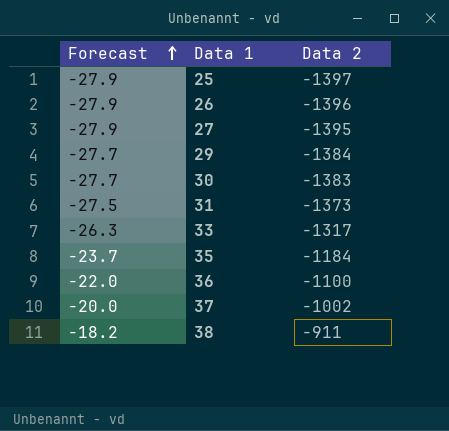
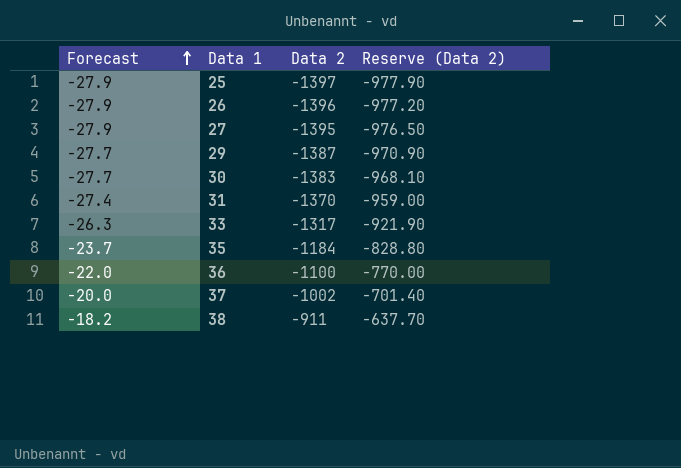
column Reserve (Data 2) | formula: none -> [Data 2] * 0.7
29 | Data 2: -1384 -> -1387
31 | Forecast: -27.5 -> -27.4
31 | Data 2: -1373 -> -1370

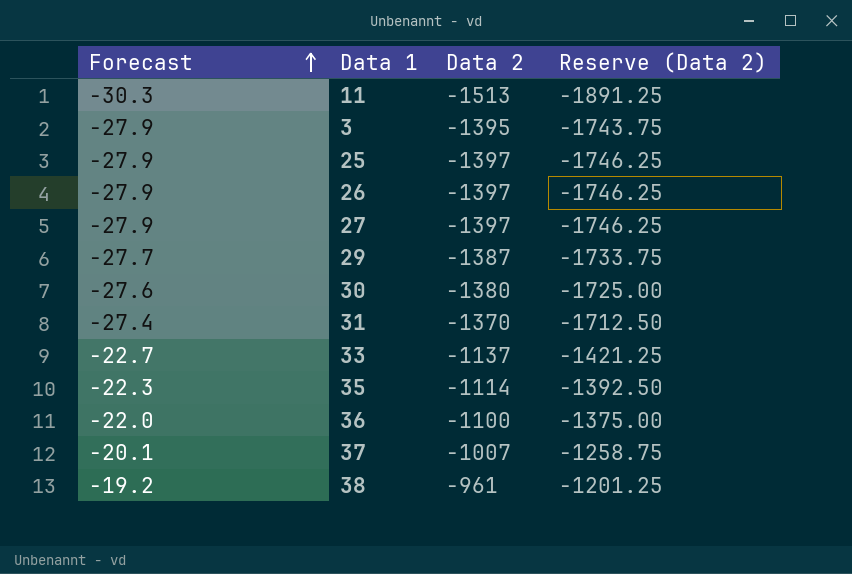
column Reserve (Data 2) | formula: [Data 2] * 0.7 -> [Data 2] * 1.25
row 11: none -> -30.3 | -1513 | -1891.25
row 3: none -> -27.9 | -1395 | -1743.75
26 | Data 2: -1396 -> -1397
27 | Data 2: -1395 -> -1397
30 | Forecast: -27.7 -> -27.6
30 | Data 2: -1383 -> -1380
33 | Forecast: -26.3 -> -22.7
33 | Data 2: -1317 -> -1137
35 | Forecast: -23.7 -> -22.3
35 | Data 2: -1184 -> -1114
37 | Forecast: -20.0 -> -20.1
37 | Data 2: -1002 -> -1007
38 | Forecast: -18.2 -> -19.2
38 | Data 2: -911 -> -961

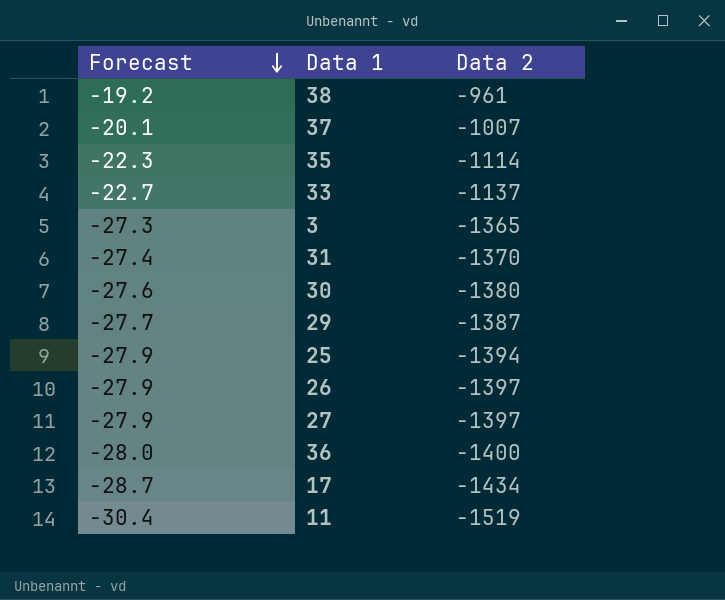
row order: Forecast ascending -> Forecast descending
column Reserve (Data 2) | formula: [Data 2] * 1.25 -> none
3 | Forecast: -27.9 -> -27.3
3 | Data 2: -1395 -> -1365
25 | Data 2: -1397 -> -1394
36 | Forecast: -22.0 -> -28.0
36 | Data 2: -1100 -> -1400
row 17: none -> -28.7 | -1434
11 | Forecast: -30.3 -> -30.4
11 | Data 2: -1513 -> -1519

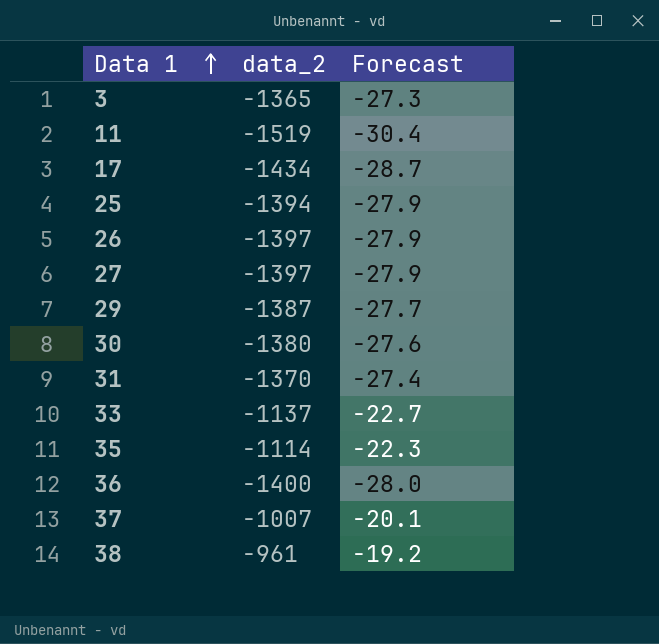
row order: Forecast descending -> Data 1 ascending
column name: Data 2 -> data_2
column Forecast | position: 1 -> 3

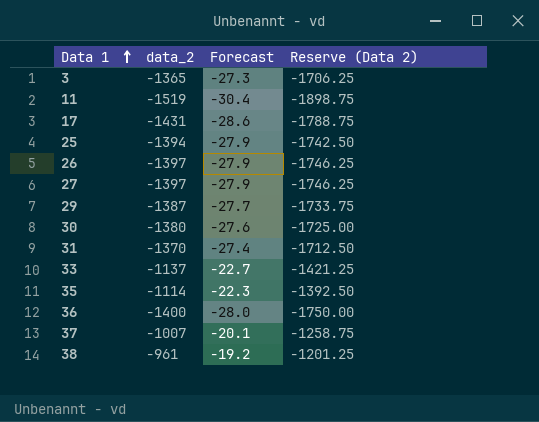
column Reserve (Data 2) | formula: none -> [data_2] * 1.25
17 | data_2: -1434 -> -1431
17 | Forecast: -28.7 -> -28.6

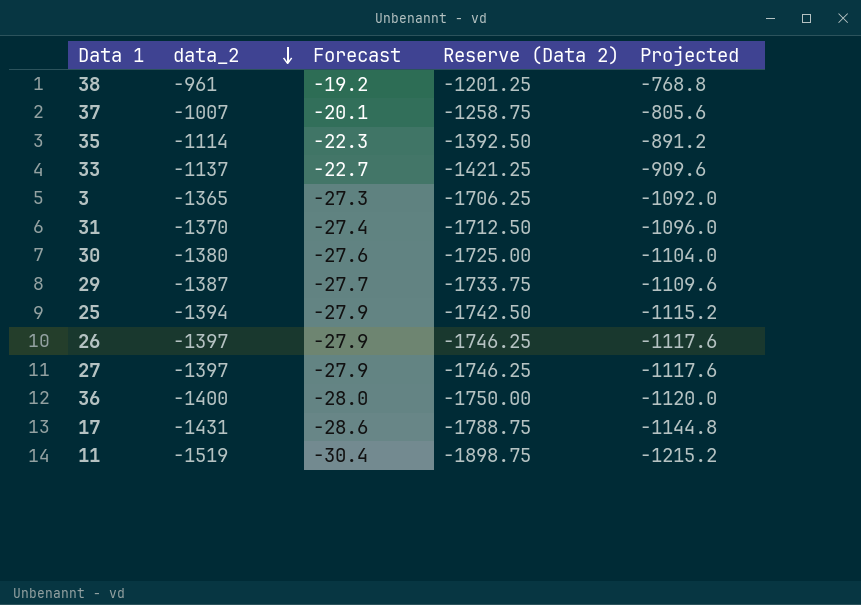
row order: Data 1 ascending -> data_2 descending
column Projected | formula: none -> [data_2] * 0.8

